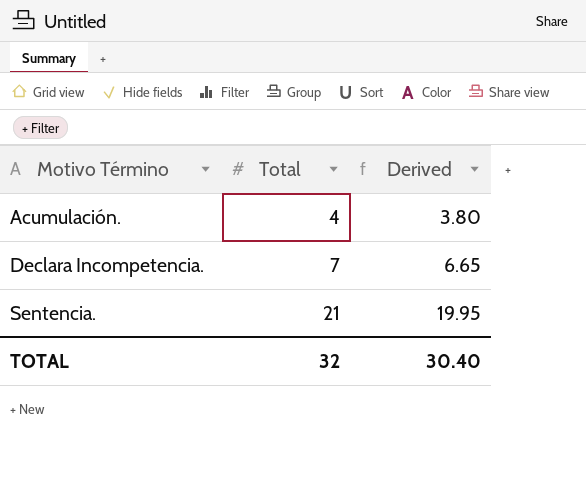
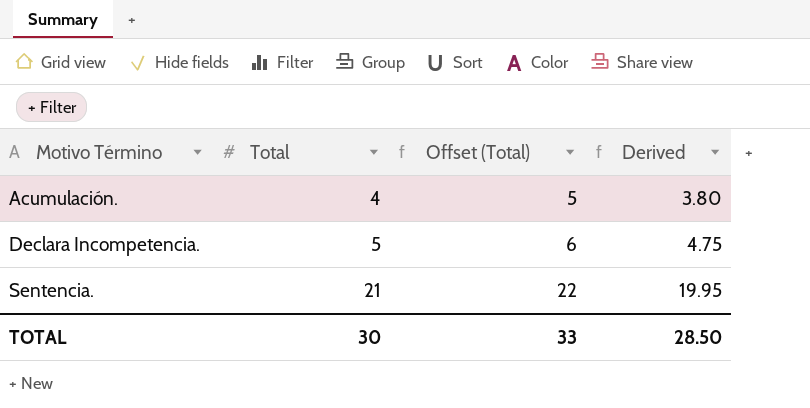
column Offset (Total) | formula: none -> [Total] + 1
Declara Incompetencia. | Total: 7 -> 5
Declara Incompetencia. | Derived: 6.65 -> 4.75
TOTAL | Total: 32 -> 30
TOTAL | Derived: 30.40 -> 28.50

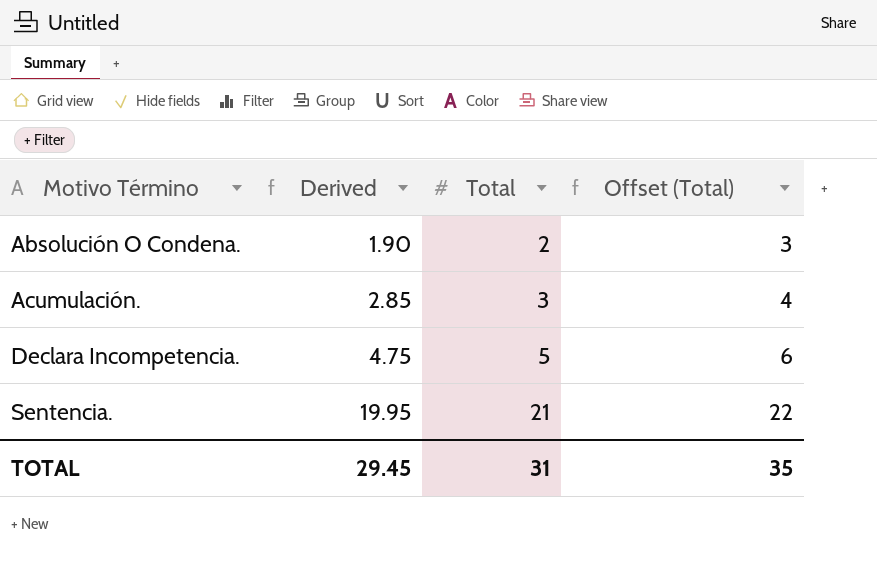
column Derived | position: 4 -> 2
row Absolución O Condena.: none -> 1.90 | 2 | 3
Acumulación. | Derived: 3.80 -> 2.85
Acumulación. | Total: 4 -> 3
Acumulación. | Offset (Total): 5 -> 4
TOTAL | Derived: 28.50 -> 29.45
TOTAL | Total: 30 -> 31
TOTAL | Offset (Total): 33 -> 35

